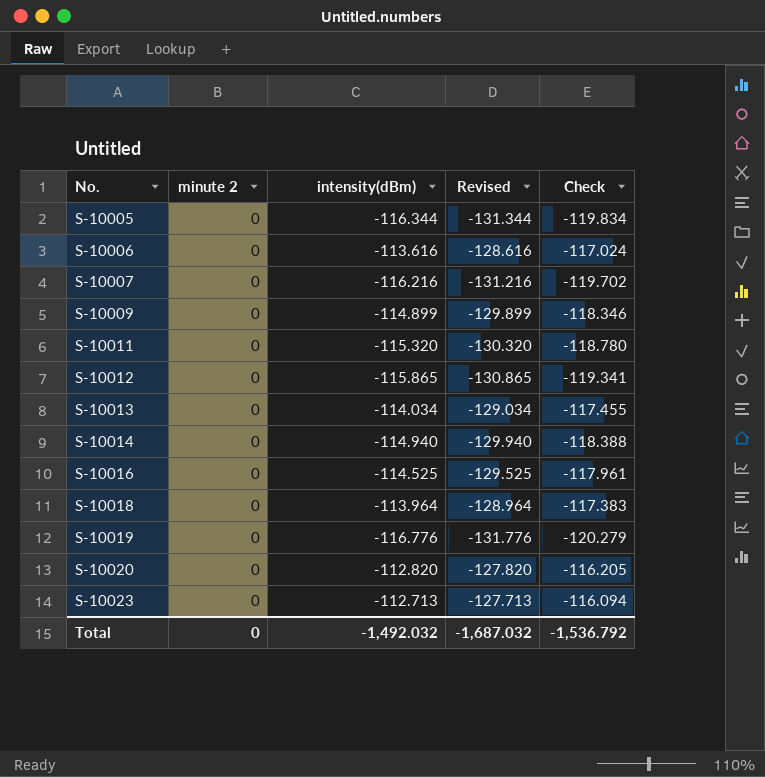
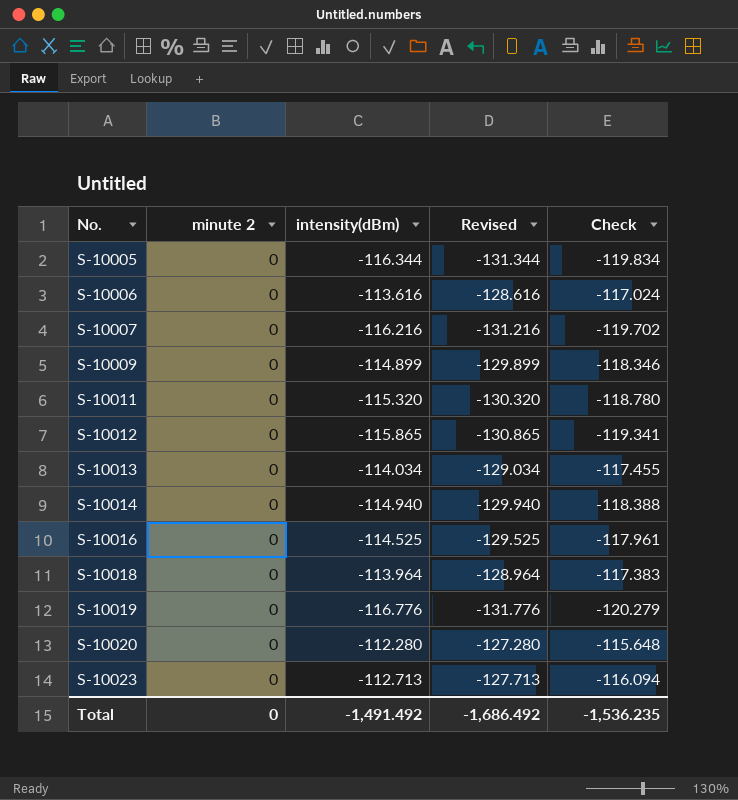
S-10020 | intensity(dBm): -112.820 -> -112.280
S-10020 | Revised: -127.820 -> -127.280
S-10020 | Check: -116.205 -> -115.648
Total | intensity(dBm): -1,492.032 -> -1,491.492
Total | Revised: -1,687.032 -> -1,686.492
Total | Check: -1,536.792 -> -1,536.235

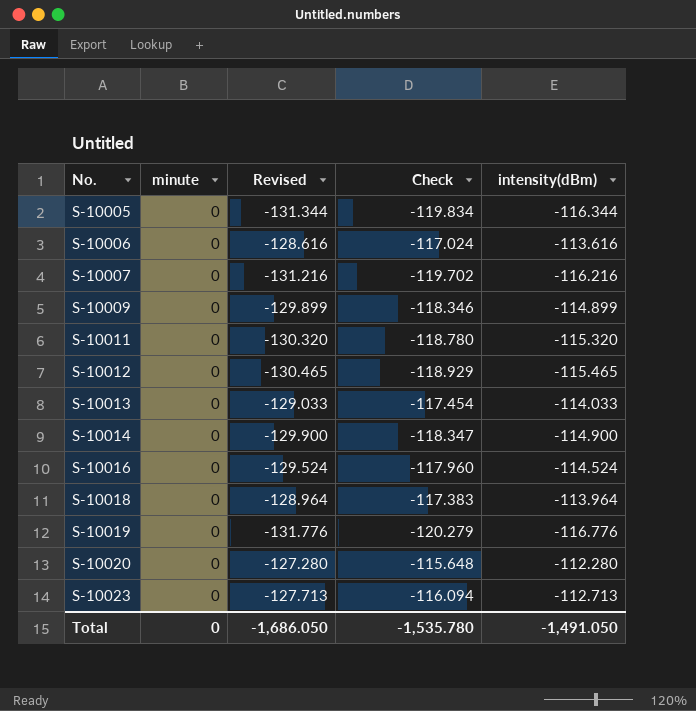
column name: minute 2 -> minute
column intensity(dBm) | position: 3 -> 5
S-10012 | Revised: -130.865 -> -130.465
S-10012 | Check: -119.341 -> -118.929
S-10012 | intensity(dBm): -115.865 -> -115.465
S-10013 | Revised: -129.034 -> -129.033
S-10013 | Check: -117.455 -> -117.454
S-10013 | intensity(dBm): -114.034 -> -114.033
S-10014 | Revised: -129.940 -> -129.900
S-10014 | Check: -118.388 -> -118.347
S-10014 | intensity(dBm): -114.940 -> -114.900
S-10016 | Revised: -129.525 -> -129.524
S-10016 | Check: -117.961 -> -117.960
S-10016 | intensity(dBm): -114.525 -> -114.524
Total | Revised: -1,686.492 -> -1,686.050
Total | Check: -1,536.235 -> -1,535.780
Total | intensity(dBm): -1,491.492 -> -1,491.050

